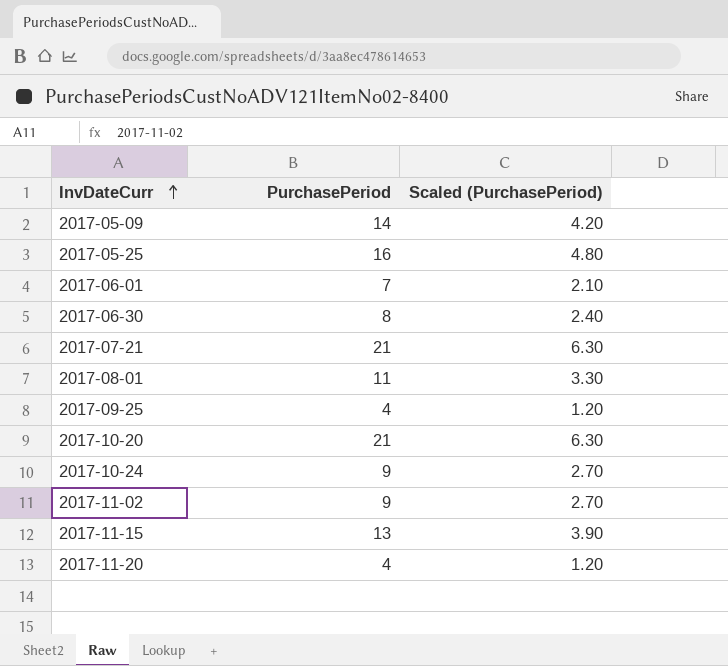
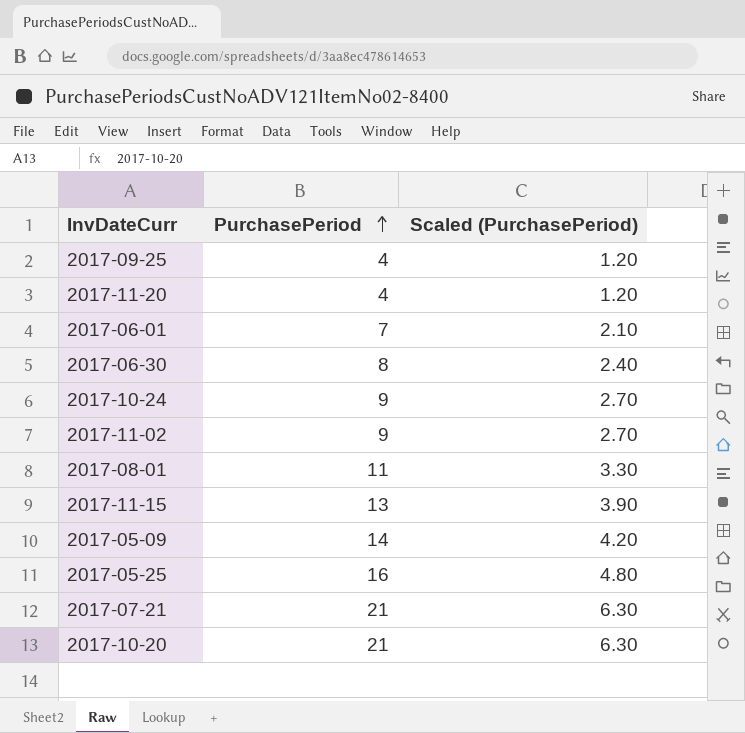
row order: InvDateCurr ascending -> PurchasePeriod ascending

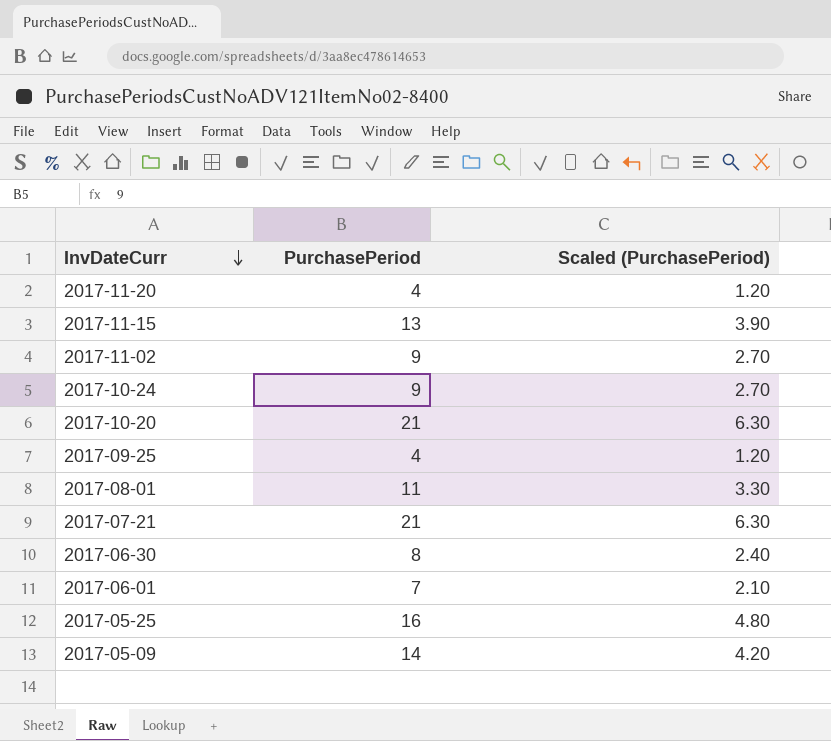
row order: PurchasePeriod ascending -> InvDateCurr descending

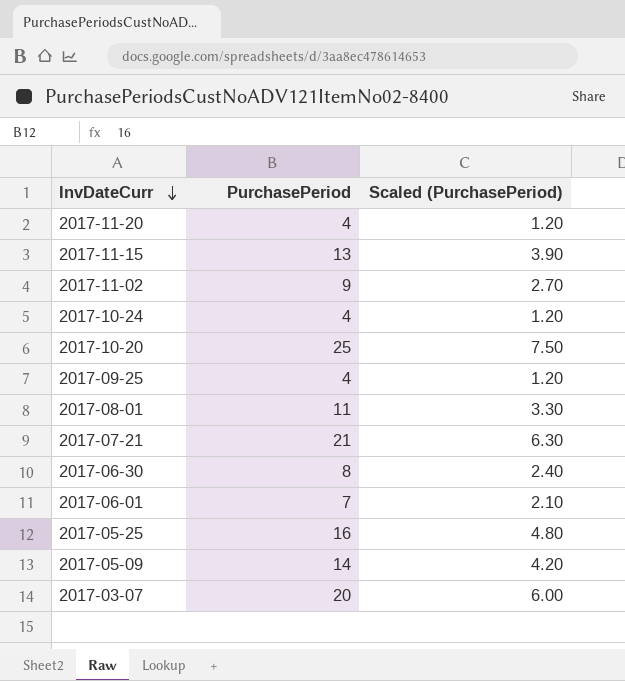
2017-10-24 | PurchasePeriod: 9 -> 4
2017-10-24 | Scaled (PurchasePeriod): 2.70 -> 1.20
2017-10-20 | PurchasePeriod: 21 -> 25
2017-10-20 | Scaled (PurchasePeriod): 6.30 -> 7.50
row 2017-03-07: none -> 20 | 6.00

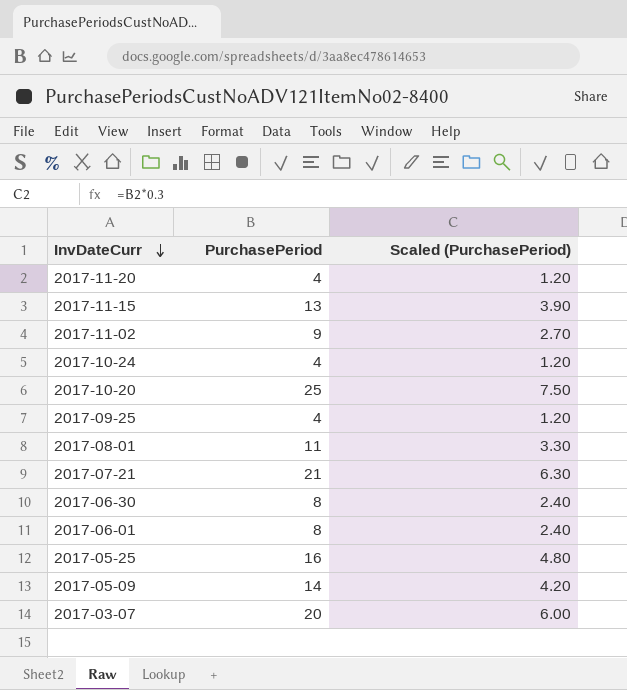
2017-06-01 | PurchasePeriod: 7 -> 8
2017-06-01 | Scaled (PurchasePeriod): 2.10 -> 2.40

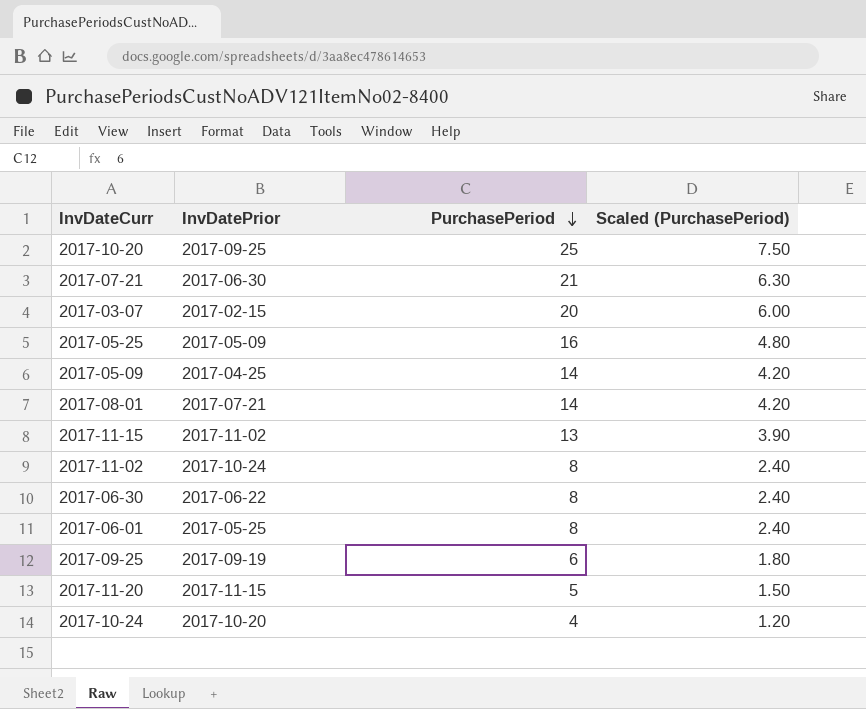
row order: InvDateCurr descending -> PurchasePeriod descending
column InvDatePrior | position: none -> 2
2017-08-01 | PurchasePeriod: 11 -> 14
2017-08-01 | Scaled (PurchasePeriod): 3.30 -> 4.20
2017-11-02 | PurchasePeriod: 9 -> 8
2017-11-02 | Scaled (PurchasePeriod): 2.70 -> 2.40
2017-09-25 | PurchasePeriod: 4 -> 6
2017-09-25 | Scaled (PurchasePeriod): 1.20 -> 1.80
2017-11-20 | PurchasePeriod: 4 -> 5
2017-11-20 | Scaled (PurchasePeriod): 1.20 -> 1.50

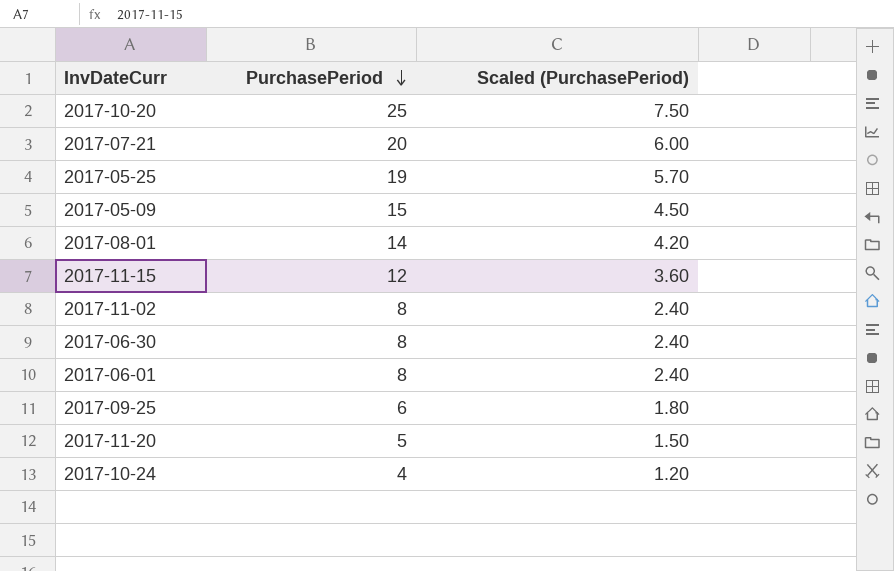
column InvDatePrior | position: 2 -> none
row 2017-03-07: 2017-02-15 | 20 | 6.00 -> none
2017-07-21 | PurchasePeriod: 21 -> 20
2017-07-21 | Scaled (PurchasePeriod): 6.30 -> 6.00
2017-05-25 | PurchasePeriod: 16 -> 19
2017-05-25 | Scaled (PurchasePeriod): 4.80 -> 5.70
2017-05-09 | PurchasePeriod: 14 -> 15
2017-05-09 | Scaled (PurchasePeriod): 4.20 -> 4.50
2017-11-15 | PurchasePeriod: 13 -> 12
2017-11-15 | Scaled (PurchasePeriod): 3.90 -> 3.60

